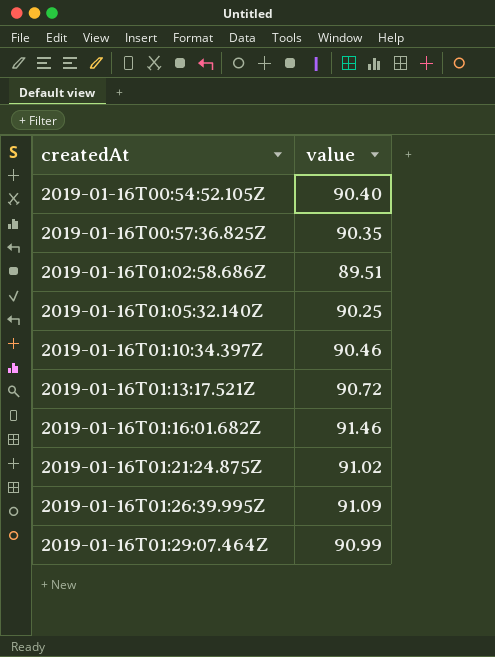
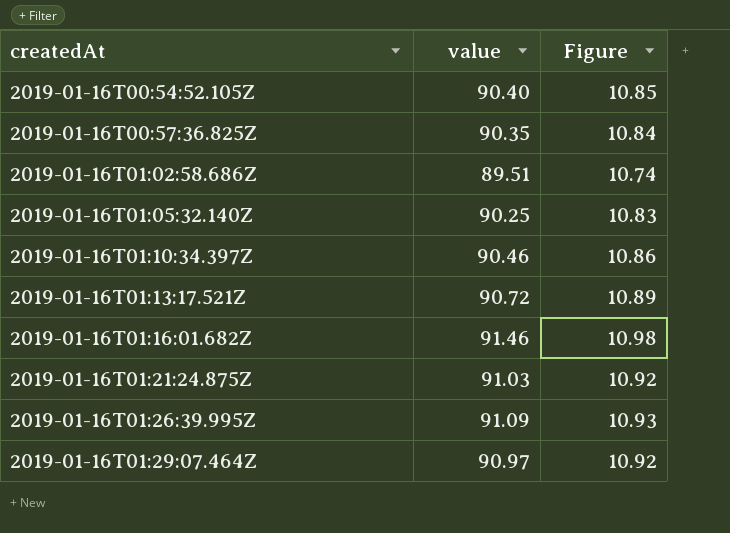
column Figure | formula: none -> [value] * 0.12
2019-01-16T01:21:24.875Z | value: 91.02 -> 91.03
2019-01-16T01:29:07.464Z | value: 90.99 -> 90.97

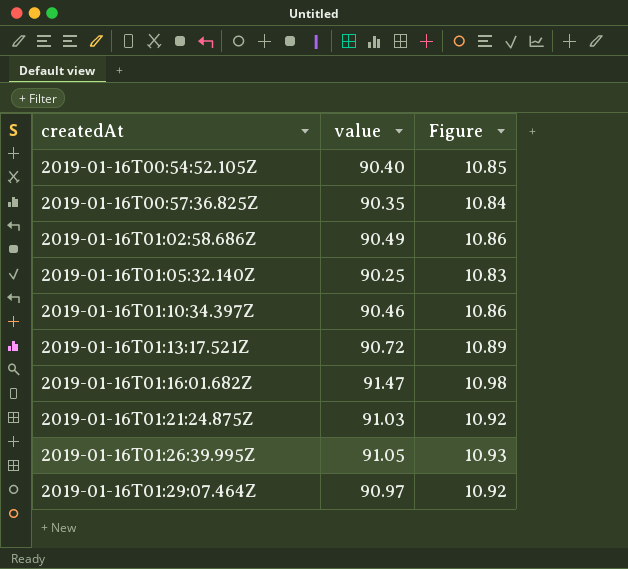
2019-01-16T01:02:58.686Z | value: 89.51 -> 90.49
2019-01-16T01:02:58.686Z | Figure: 10.74 -> 10.86
2019-01-16T01:16:01.682Z | value: 91.46 -> 91.47
2019-01-16T01:26:39.995Z | value: 91.09 -> 91.05

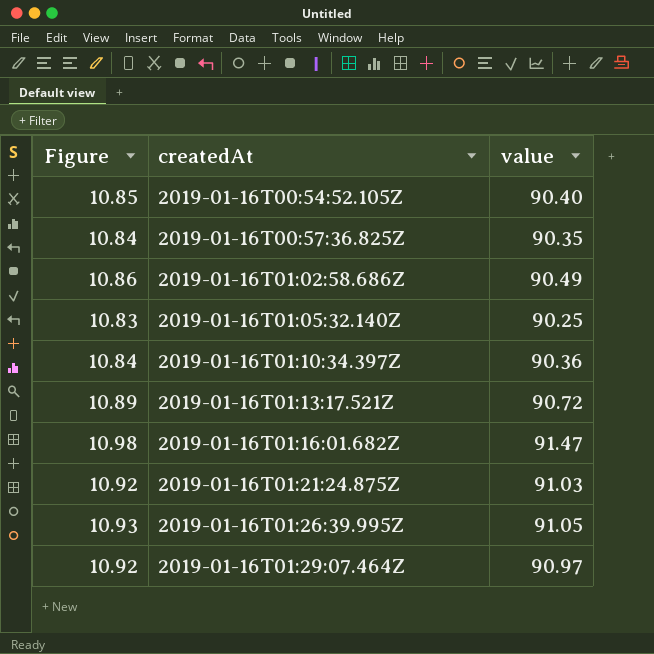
column Figure | position: 3 -> 1
2019-01-16T01:10:34.397Z | Figure: 10.86 -> 10.84
2019-01-16T01:10:34.397Z | value: 90.46 -> 90.36

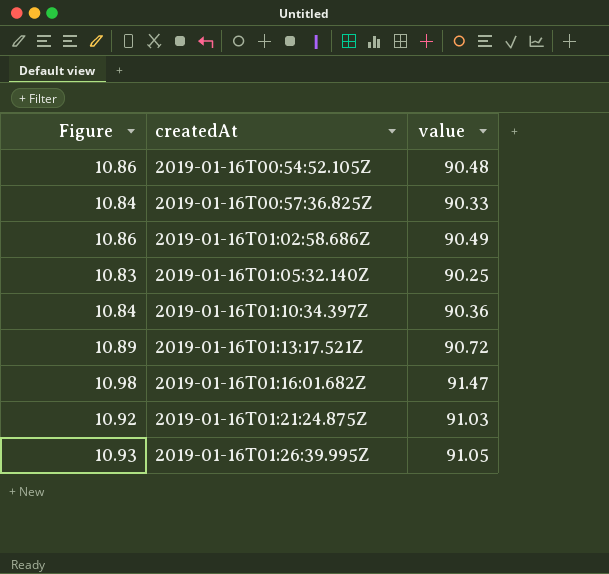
row 2019-01-16T01:29:07.464Z: 10.92 | 90.97 -> none
2019-01-16T00:54:52.105Z | Figure: 10.85 -> 10.86
2019-01-16T00:54:52.105Z | value: 90.40 -> 90.48
2019-01-16T00:57:36.825Z | value: 90.35 -> 90.33

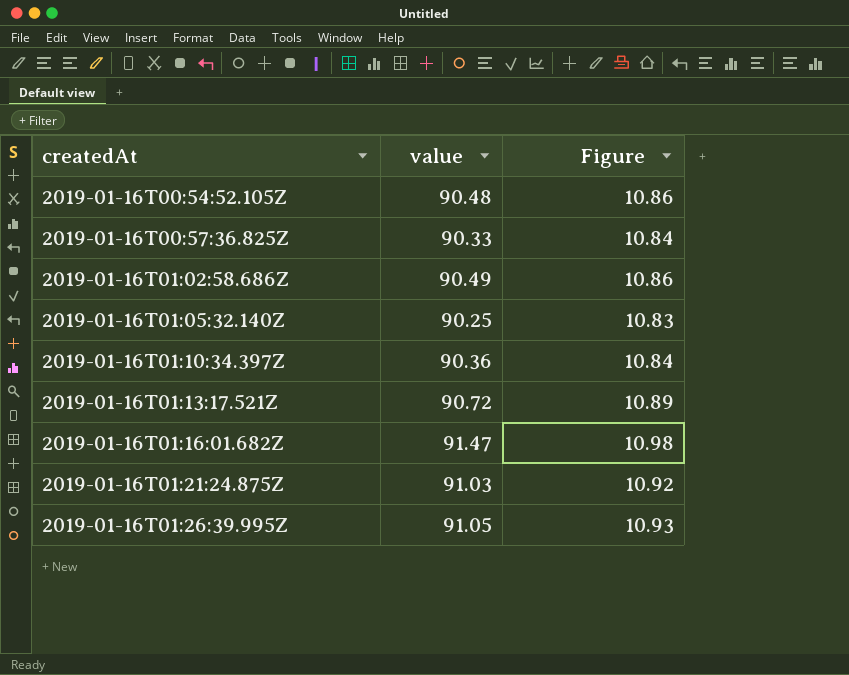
column Figure | position: 1 -> 3

